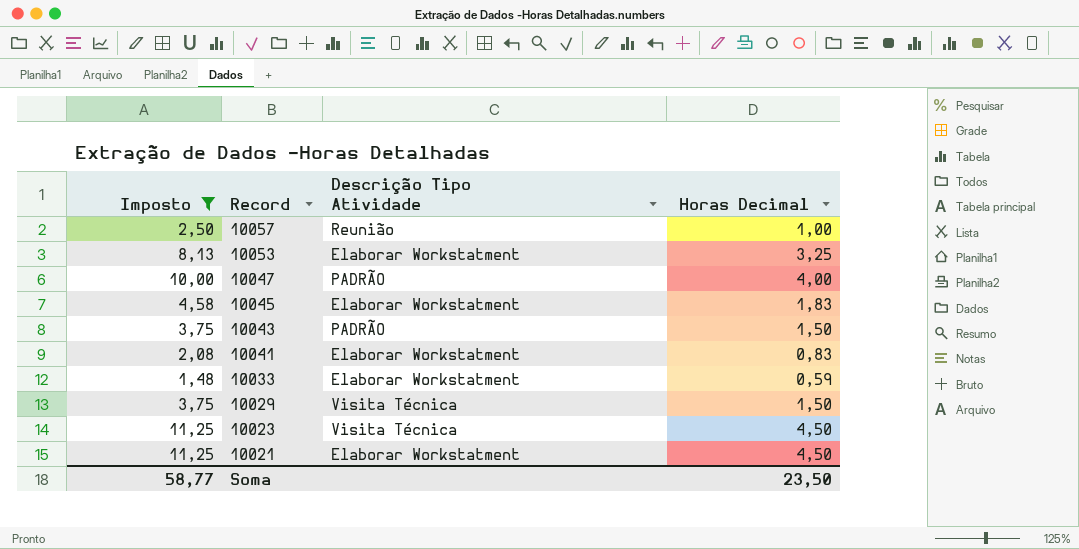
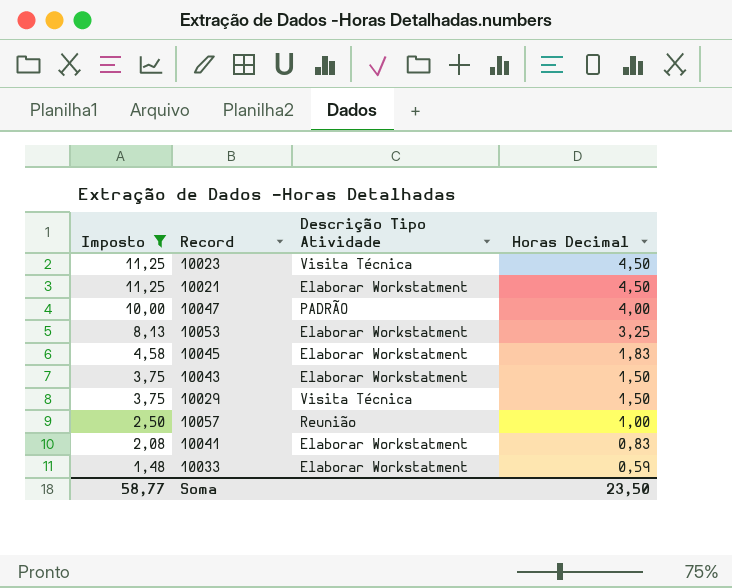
row order: Record descending -> Imposto descending
10043 | Descrição Tipo Atividade: PADRÃO -> Elaborar Workstatment

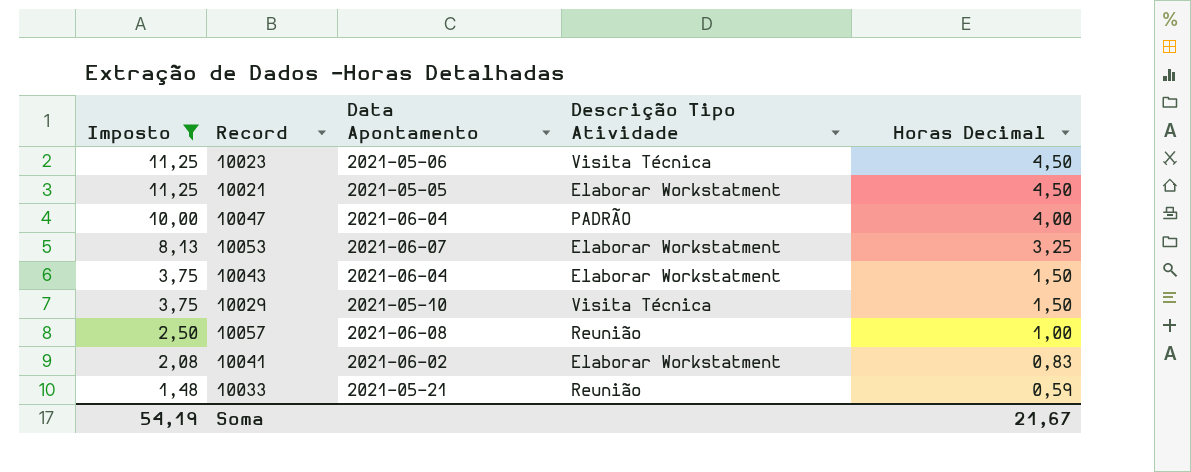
column Data Apontamento | position: none -> 3
row 10045: 4,58 | Elaborar Workstatment | 1,83 -> none
10033 | Descrição Tipo Atividade: Elaborar Workstatment -> Reunião
Soma | Imposto: 58,77 -> 54,19
Soma | Horas Decimal: 23,50 -> 21,67

